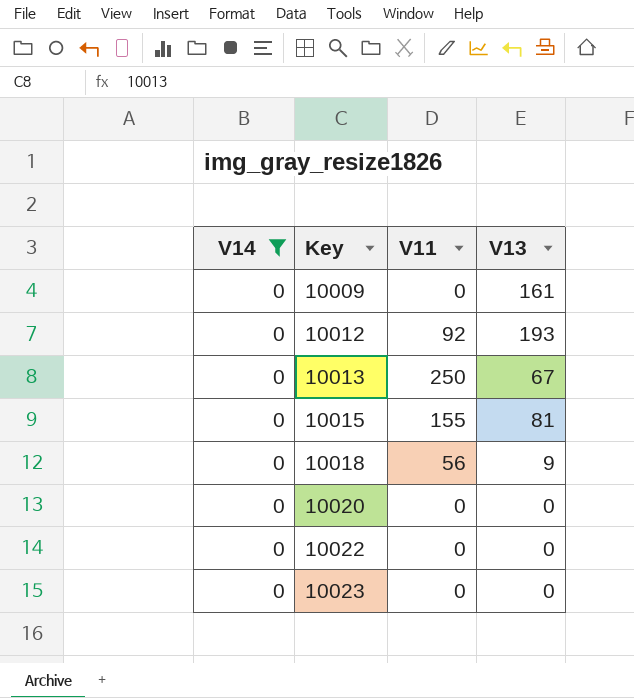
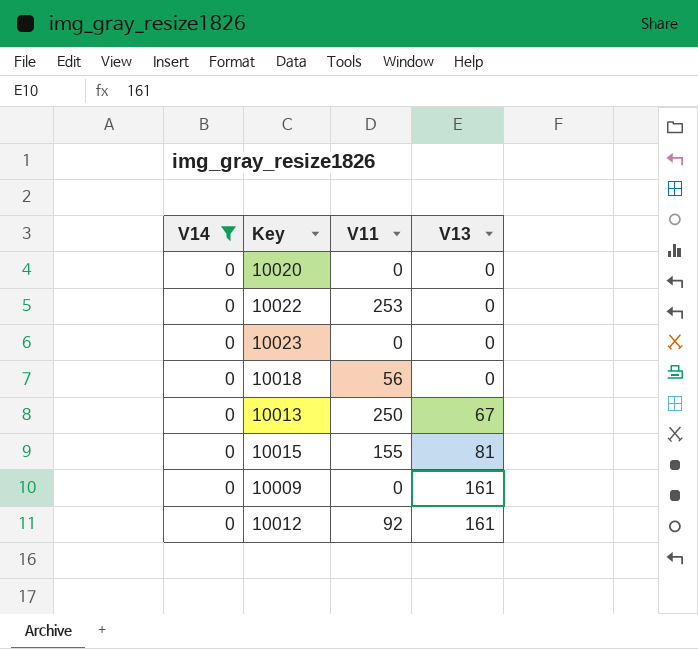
row order: Key ascending -> V13 ascending
10022 | V11: 0 -> 253
10018 | V13: 9 -> 0
10012 | V13: 193 -> 161

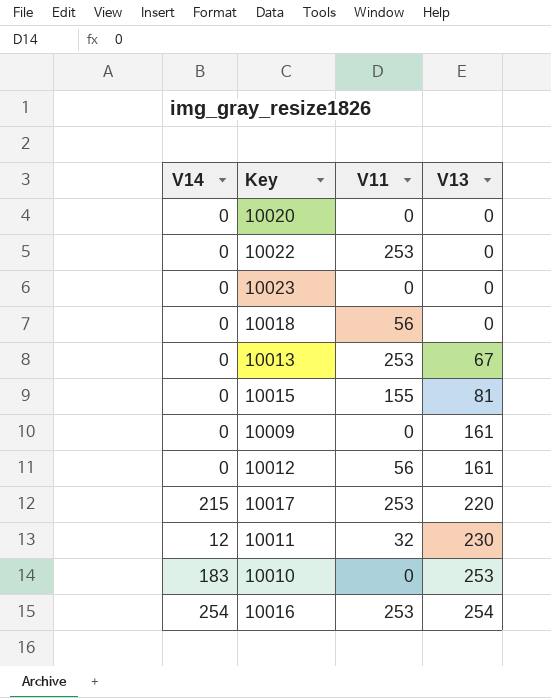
filter: V14 = 0 -> none
10013 | V11: 250 -> 253
10012 | V11: 92 -> 56

